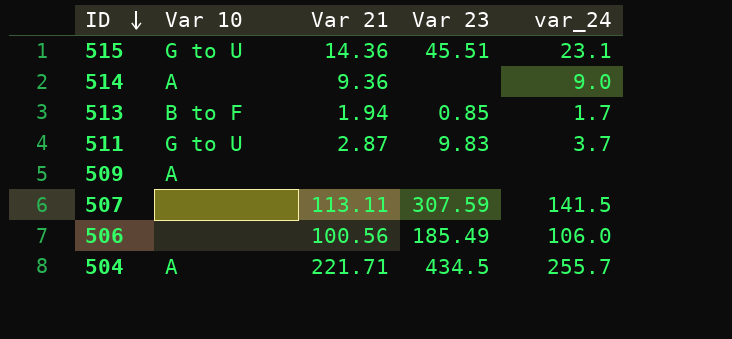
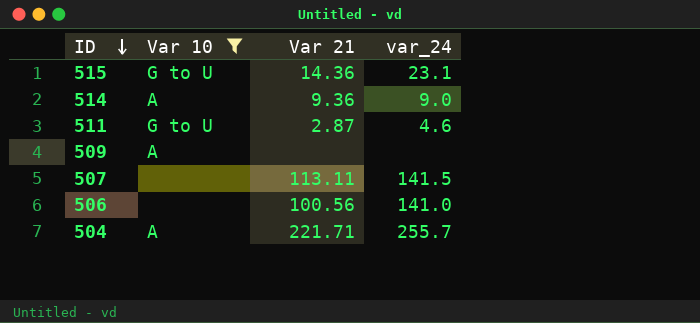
filter: none -> Var 10 != B to F
column Var 23 | position: 4 -> none
511 | var_24: 3.7 -> 4.6
506 | var_24: 106.0 -> 141.0

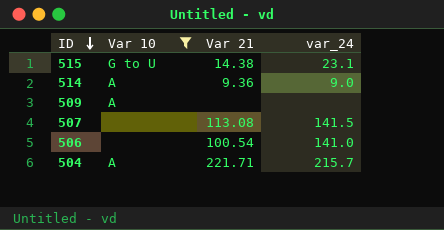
row 511: G to U | 2.87 | 4.6 -> none
515 | Var 21: 14.36 -> 14.38
507 | Var 21: 113.11 -> 113.08
506 | Var 21: 100.56 -> 100.54
504 | var_24: 255.7 -> 215.7

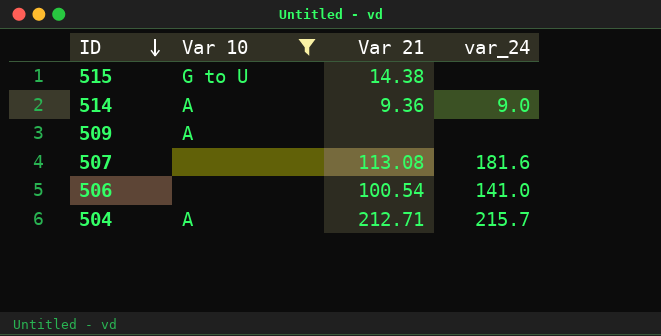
515 | var_24: 23.1 -> none
507 | var_24: 141.5 -> 181.6
504 | Var 21: 221.71 -> 212.71

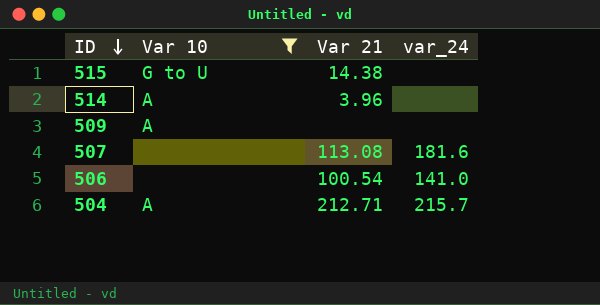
514 | Var 21: 9.36 -> 3.96
514 | var_24: 9.0 -> none

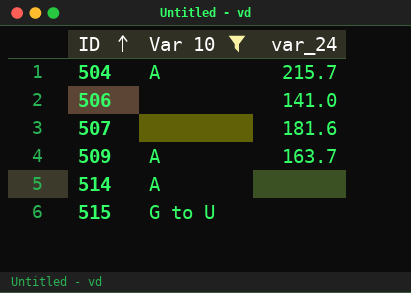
row order: ID descending -> ID ascending
column Var 21 | position: 3 -> none
509 | var_24: none -> 163.7

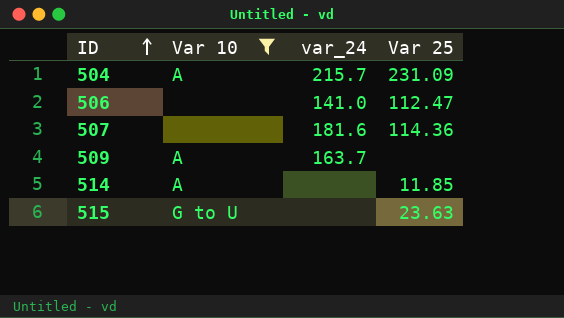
column Var 25 | position: none -> 4

